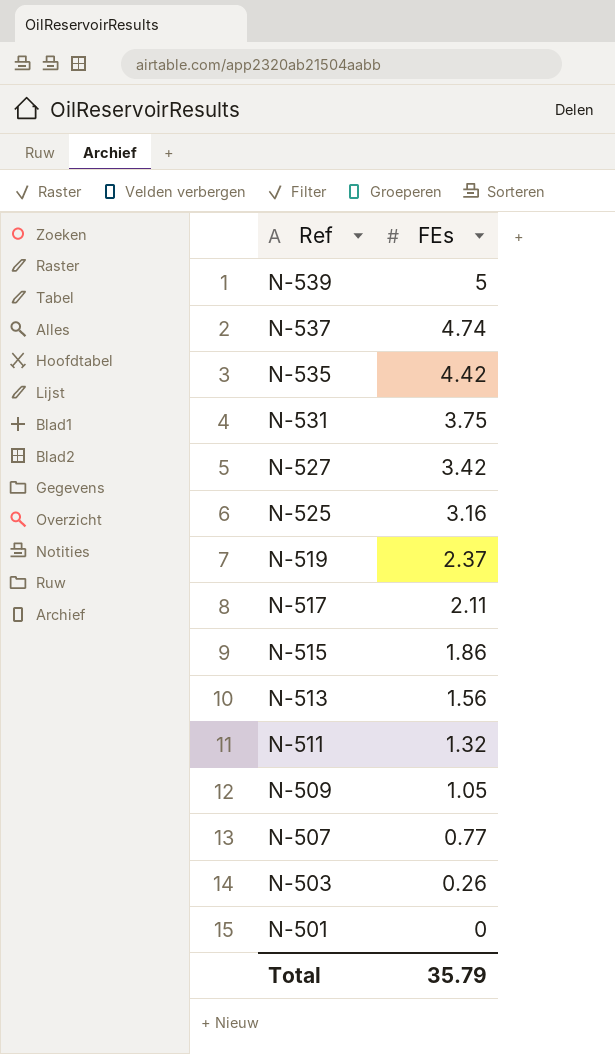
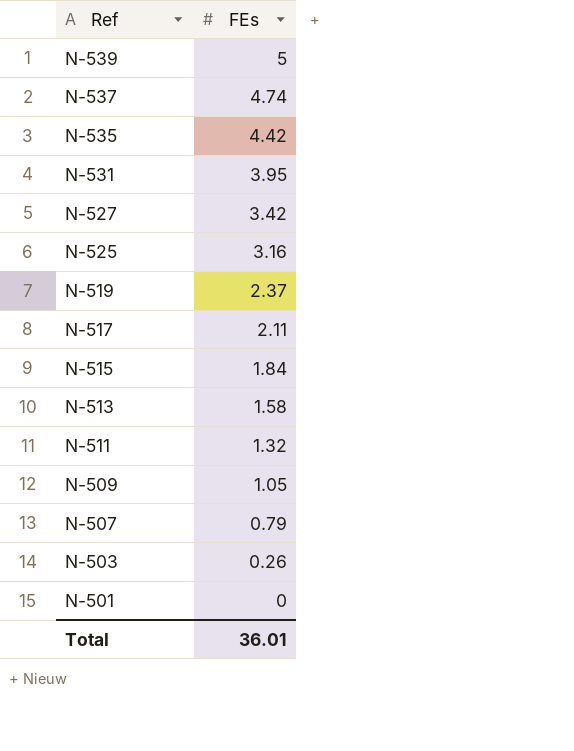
N-531 | FEs: 3.75 -> 3.95
N-515 | FEs: 1.86 -> 1.84
N-513 | FEs: 1.56 -> 1.58
N-507 | FEs: 0.77 -> 0.79
Total | FEs: 35.79 -> 36.01

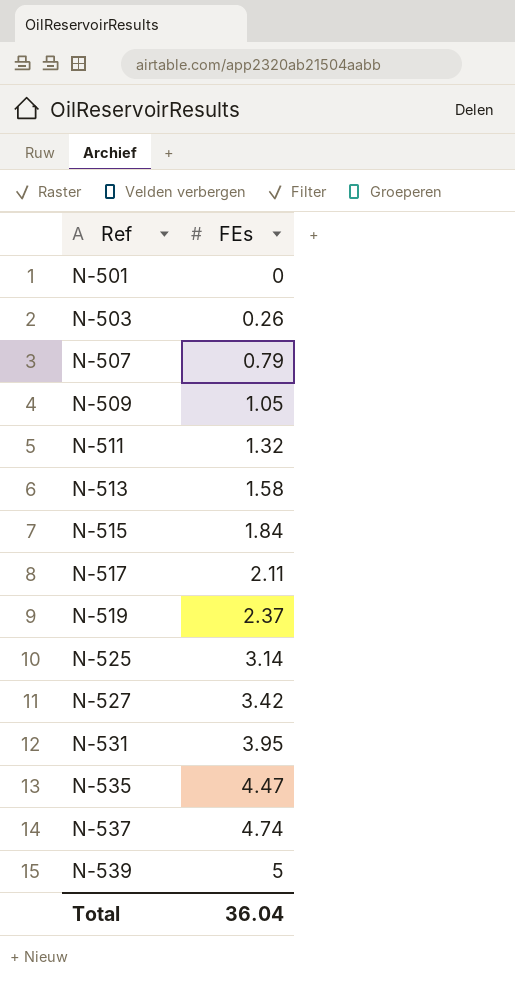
row order: Ref descending -> Ref ascending
N-525 | FEs: 3.16 -> 3.14
N-535 | FEs: 4.42 -> 4.47
Total | FEs: 36.01 -> 36.04

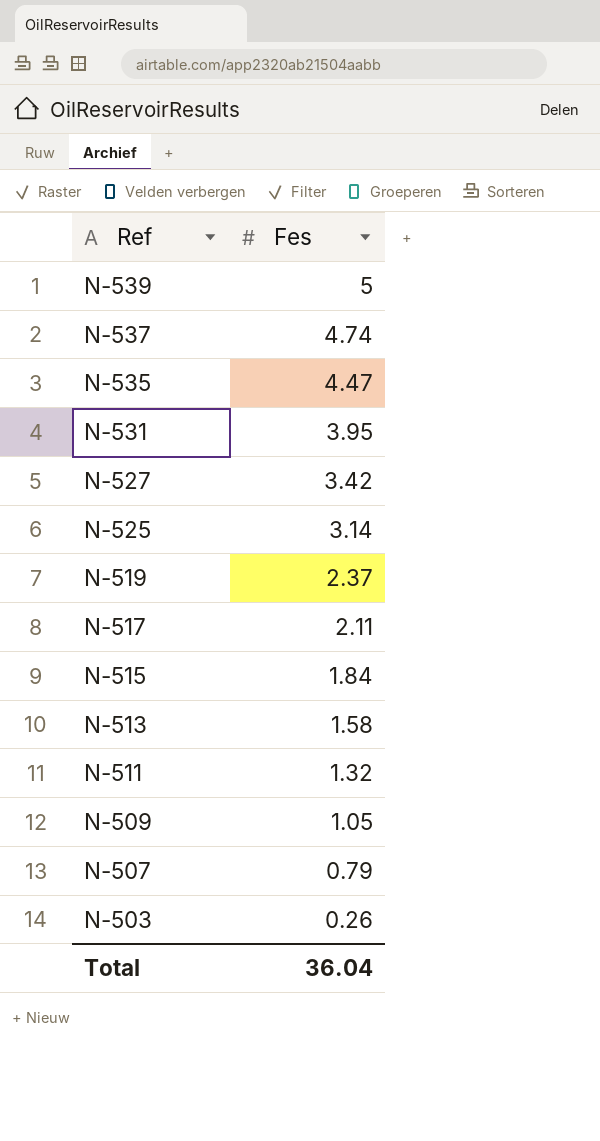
row order: Ref ascending -> Ref descending
column name: FEs -> Fes
row N-501: 0 -> none

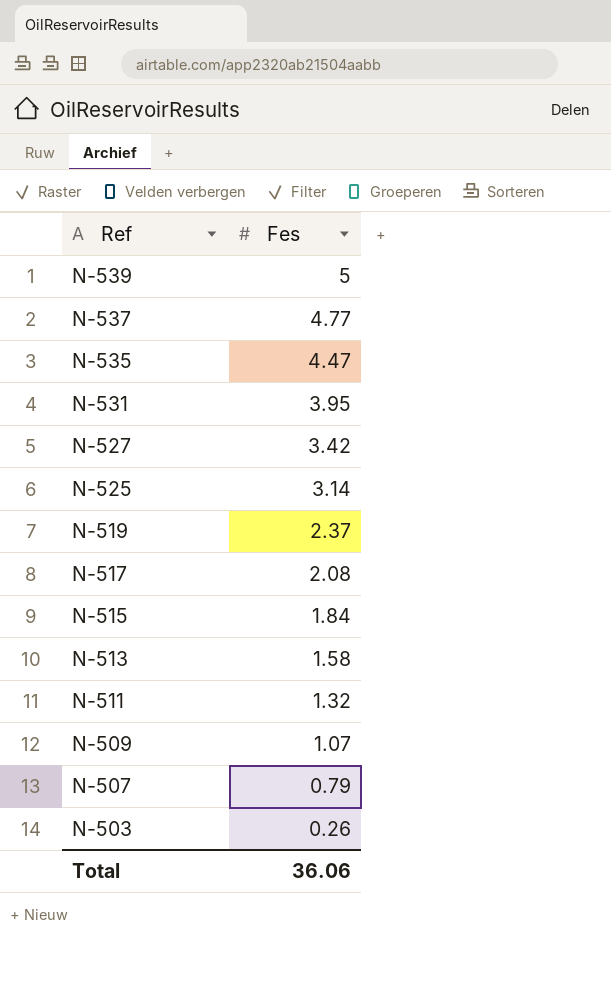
N-537 | Fes: 4.74 -> 4.77
N-517 | Fes: 2.11 -> 2.08
N-509 | Fes: 1.05 -> 1.07
Total | Fes: 36.04 -> 36.06

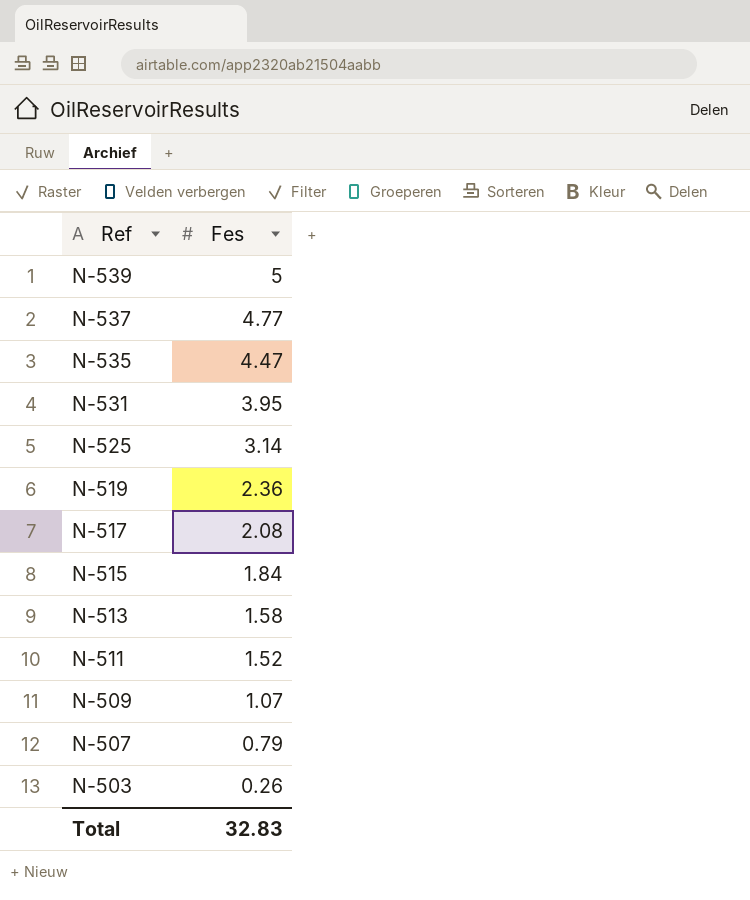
row N-527: 3.42 -> none
N-519 | Fes: 2.37 -> 2.36
N-511 | Fes: 1.32 -> 1.52
Total | Fes: 36.06 -> 32.83

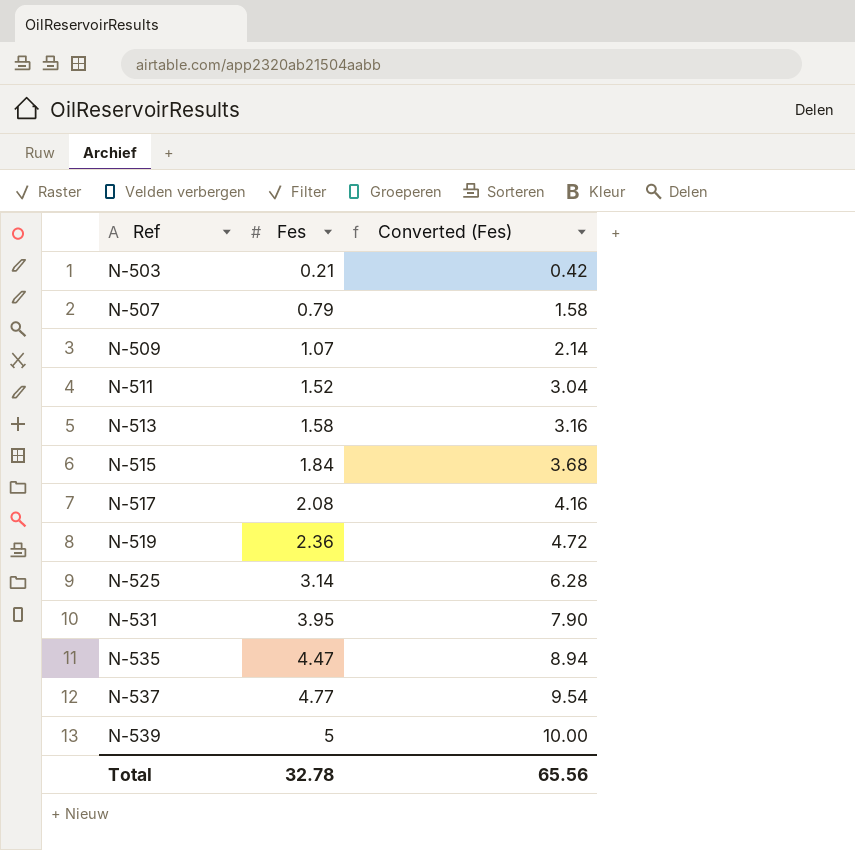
row order: Ref descending -> Ref ascending
column Converted (Fes) | formula: none -> [Fes] * 2
N-503 | Fes: 0.26 -> 0.21
Total | Fes: 32.83 -> 32.78

